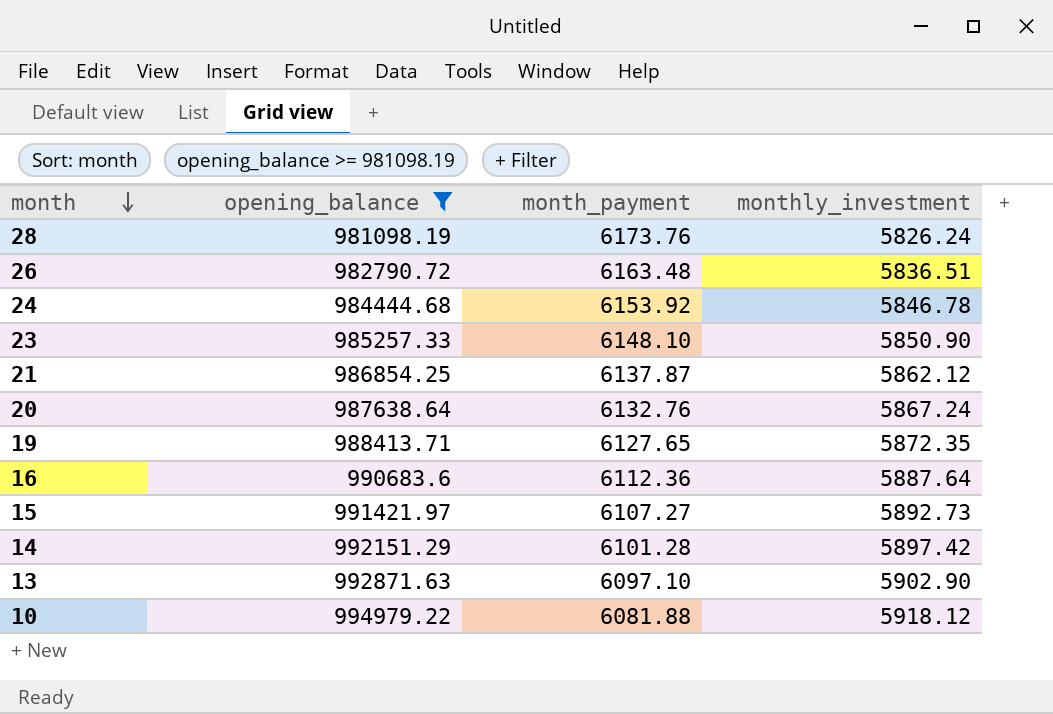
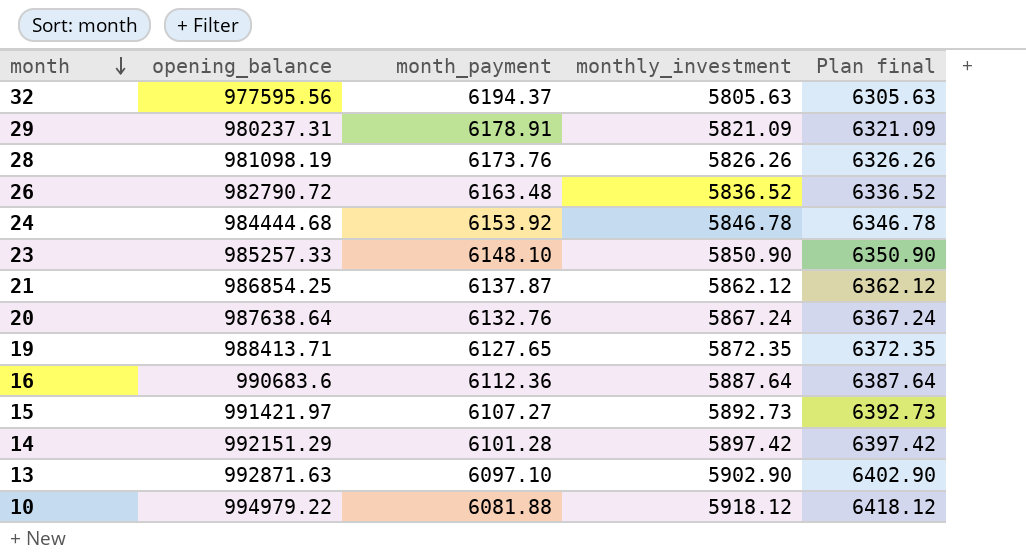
filter: opening_balance >= 981098.19 -> none
column Plan final | formula: none -> [monthly_investment] + 500
28 | monthly_investment: 5826.24 -> 5826.26
26 | monthly_investment: 5836.51 -> 5836.52

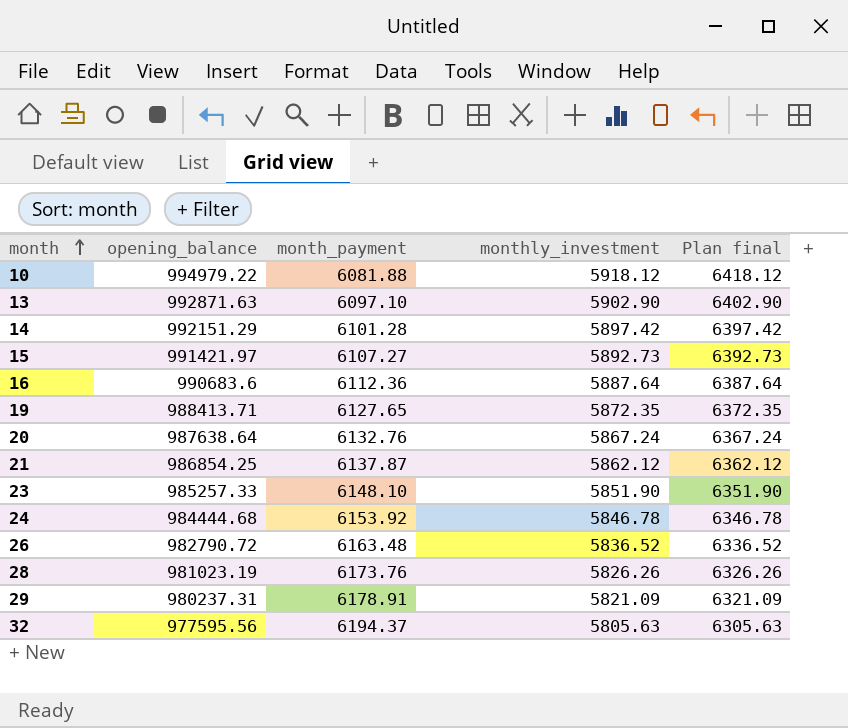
row order: month descending -> month ascending
23 | monthly_investment: 5850.90 -> 5851.90
23 | Plan final: 6350.90 -> 6351.90
28 | opening_balance: 981098.19 -> 981023.19

